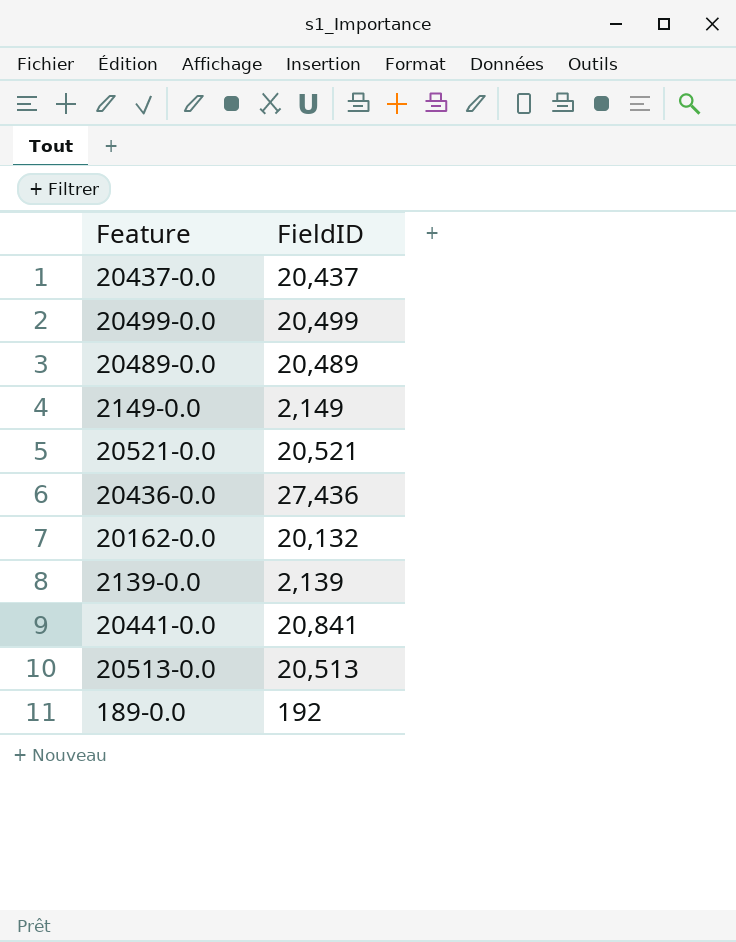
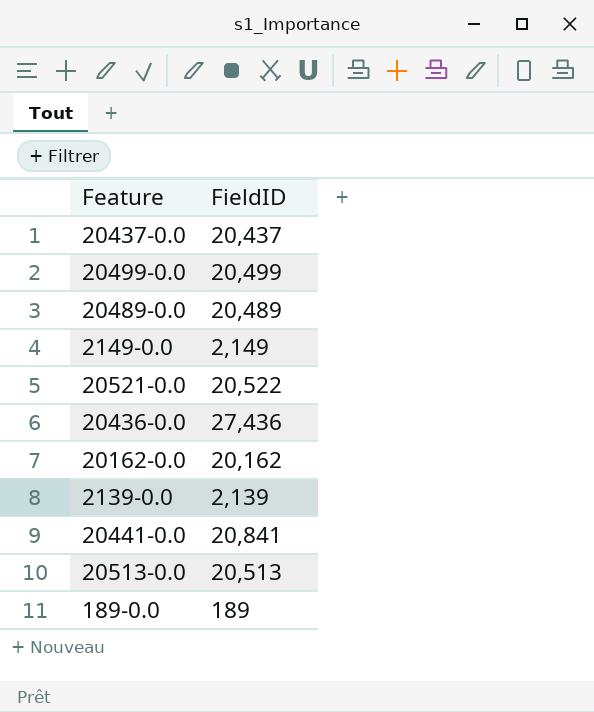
20521-0.0 | FieldID: 20,521 -> 20,522
20162-0.0 | FieldID: 20,132 -> 20,162
189-0.0 | FieldID: 192 -> 189

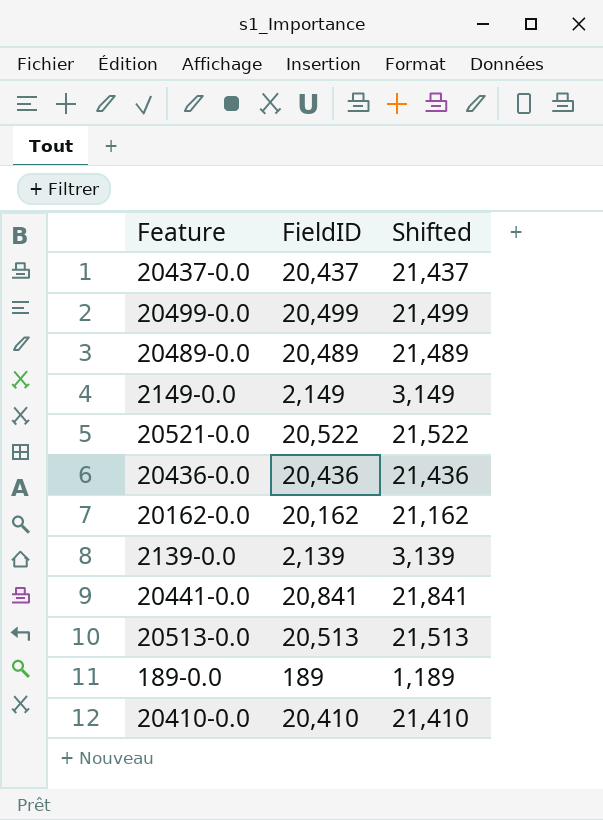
column Shifted | formula: none -> [FieldID] + 1000
20436-0.0 | FieldID: 27,436 -> 20,436
row 20410-0.0: none -> 20,410 | 21,410

